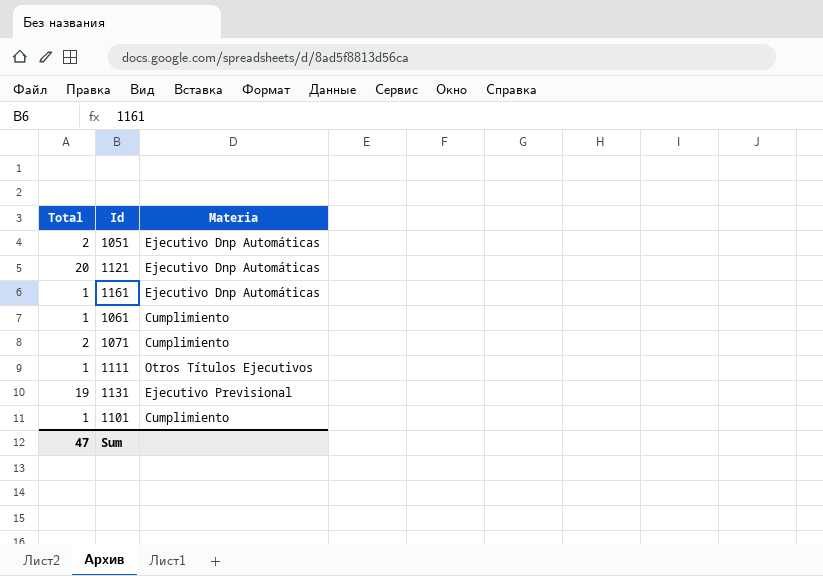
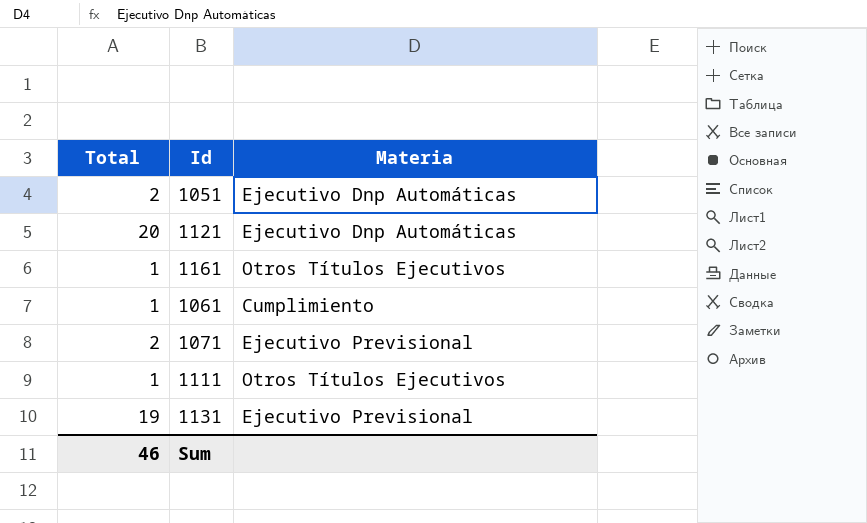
row 1101: 1 | Cumplimiento -> none
1161 | Materia: Ejecutivo Dnp Automáticas -> Otros Títulos Ejecutivos
1071 | Materia: Cumplimiento -> Ejecutivo Previsional
Sum | Total: 47 -> 46

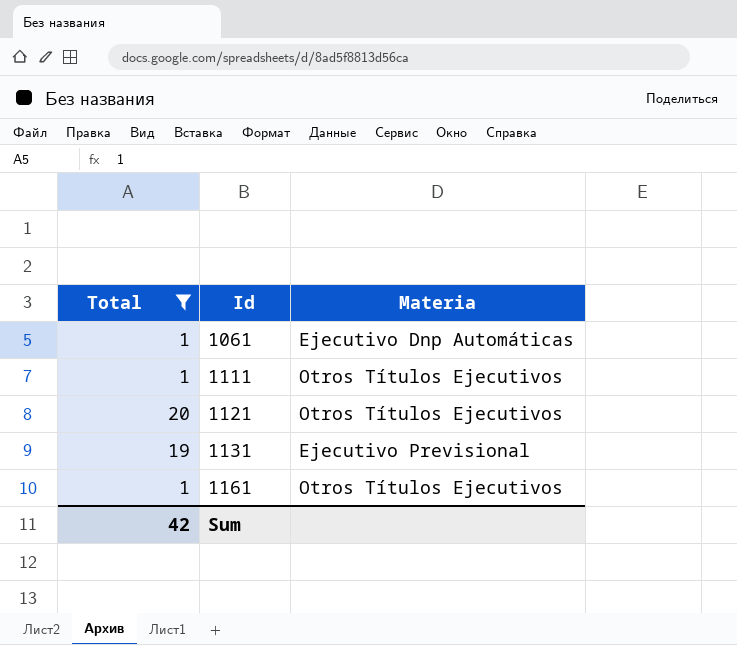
filter: none -> Total != 2
row order: none -> Id ascending
1061 | Materia: Cumplimiento -> Ejecutivo Dnp Automáticas
1121 | Materia: Ejecutivo Dnp Automáticas -> Otros Títulos Ejecutivos
Sum | Total: 46 -> 42

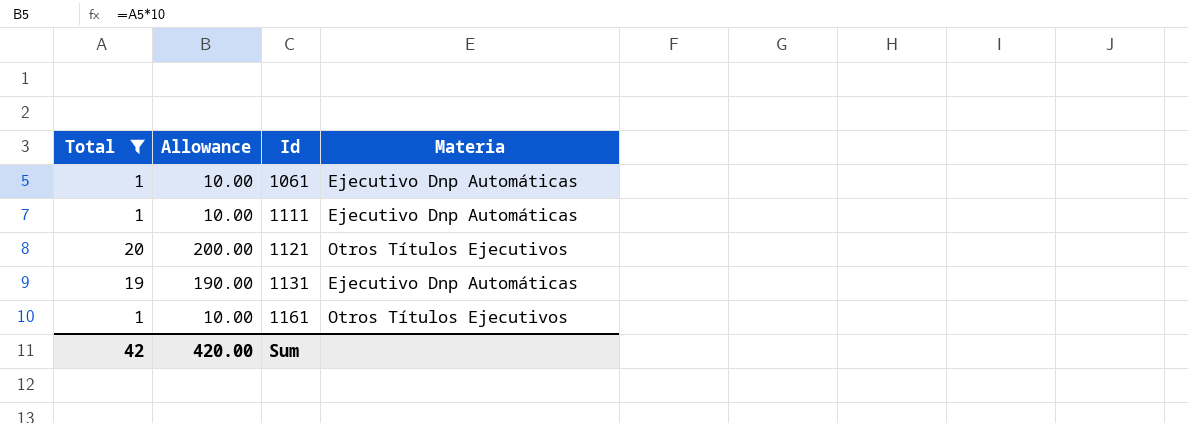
column Allowance | formula: none -> [Total] * 10
1111 | Materia: Otros Títulos Ejecutivos -> Ejecutivo Dnp Automáticas
1131 | Materia: Ejecutivo Previsional -> Ejecutivo Dnp Automáticas

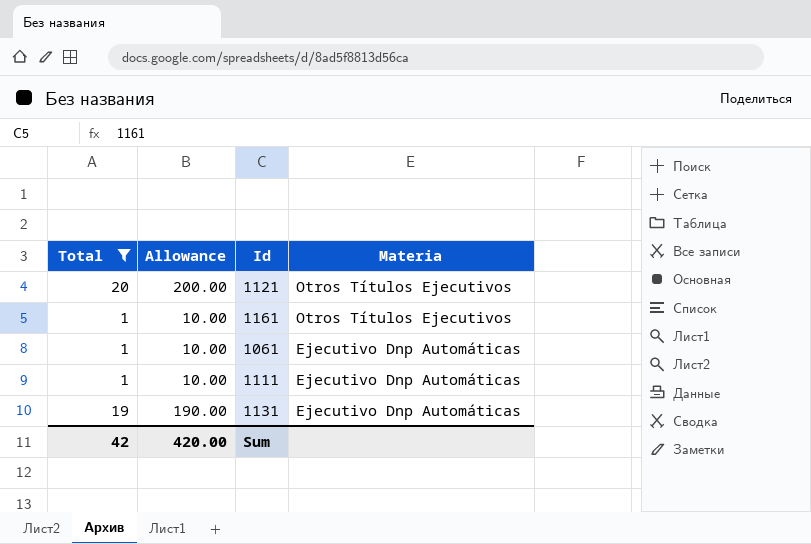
row order: Id ascending -> Materia descending

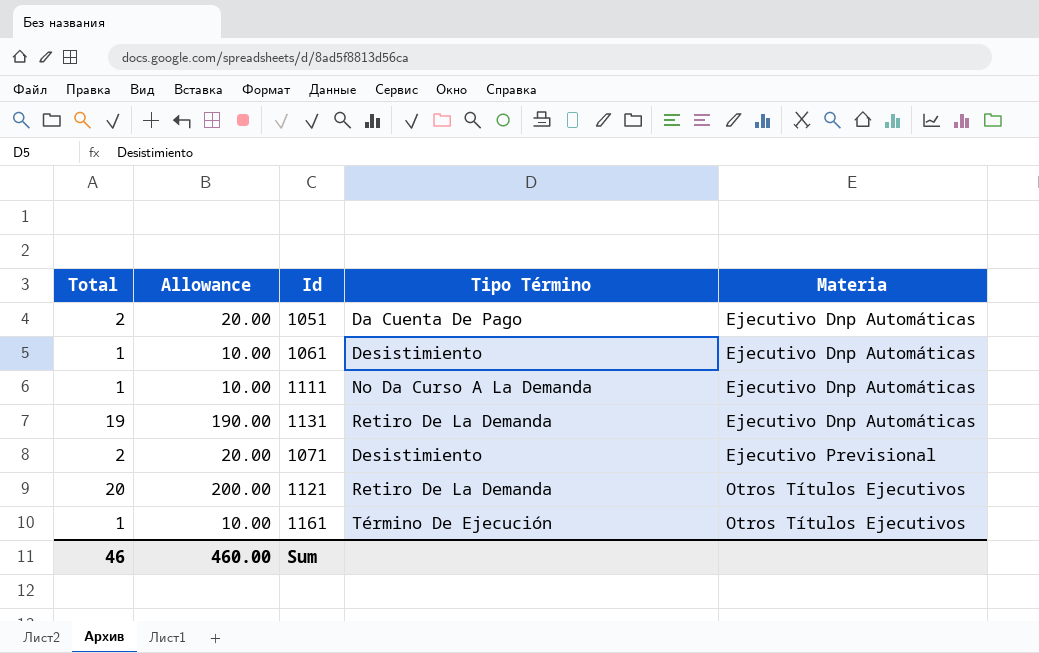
filter: Total != 2 -> none
row order: Materia descending -> Materia ascending
column Tipo Término | position: none -> 4
Sum | Total: 42 -> 46
Sum | Allowance: 420.00 -> 460.00

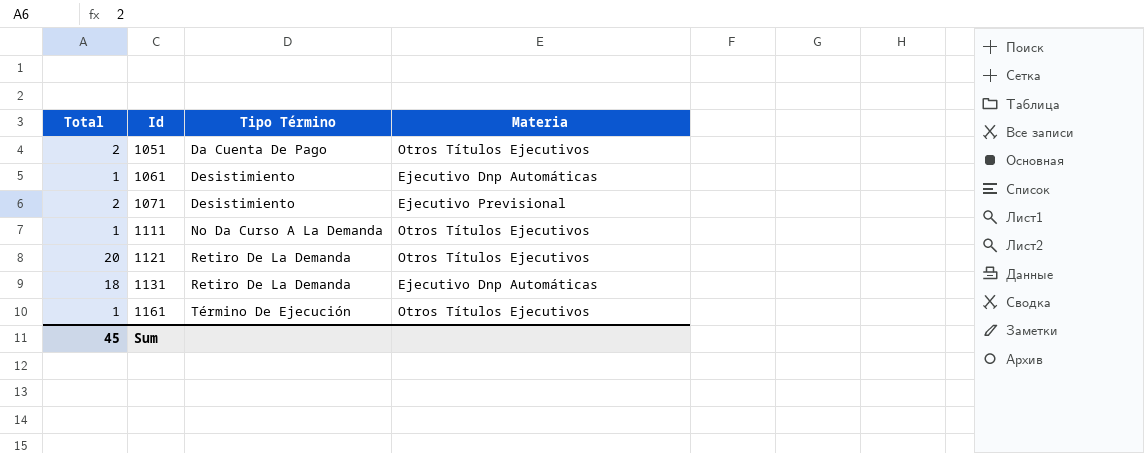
row order: Materia ascending -> Id ascending
column Allowance | formula: [Total] * 10 -> none
1051 | Materia: Ejecutivo Dnp Automáticas -> Otros Títulos Ejecutivos
1111 | Materia: Ejecutivo Dnp Automáticas -> Otros Títulos Ejecutivos
1131 | Total: 19 -> 18
Sum | Total: 46 -> 45

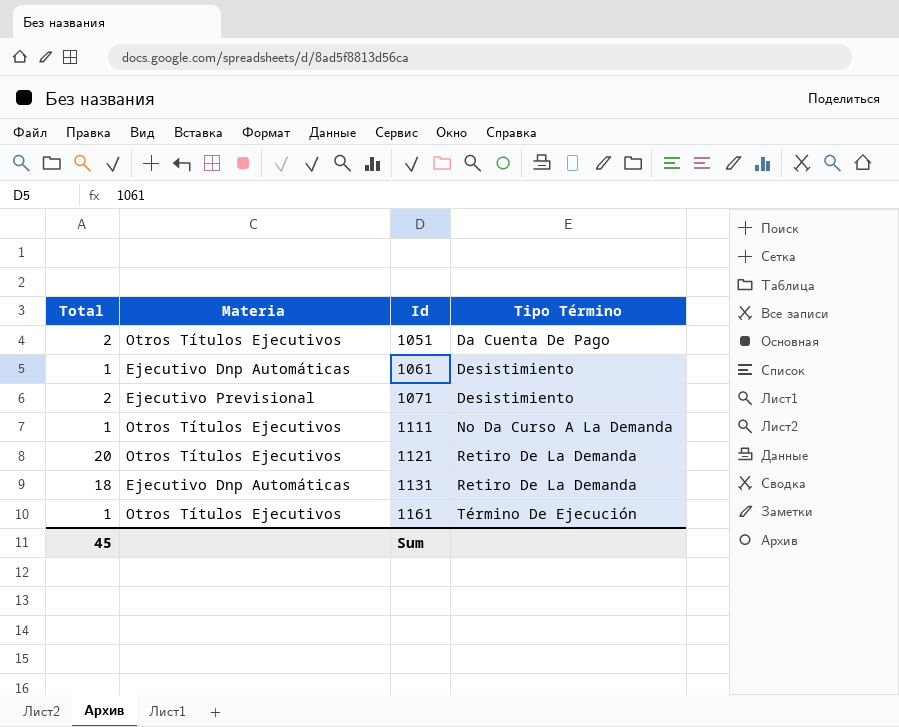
column Materia | position: 4 -> 2

